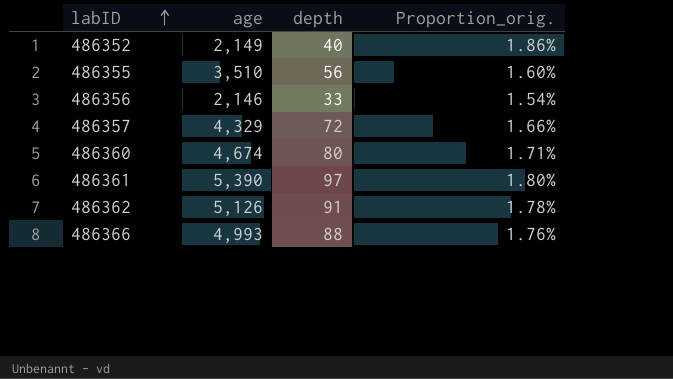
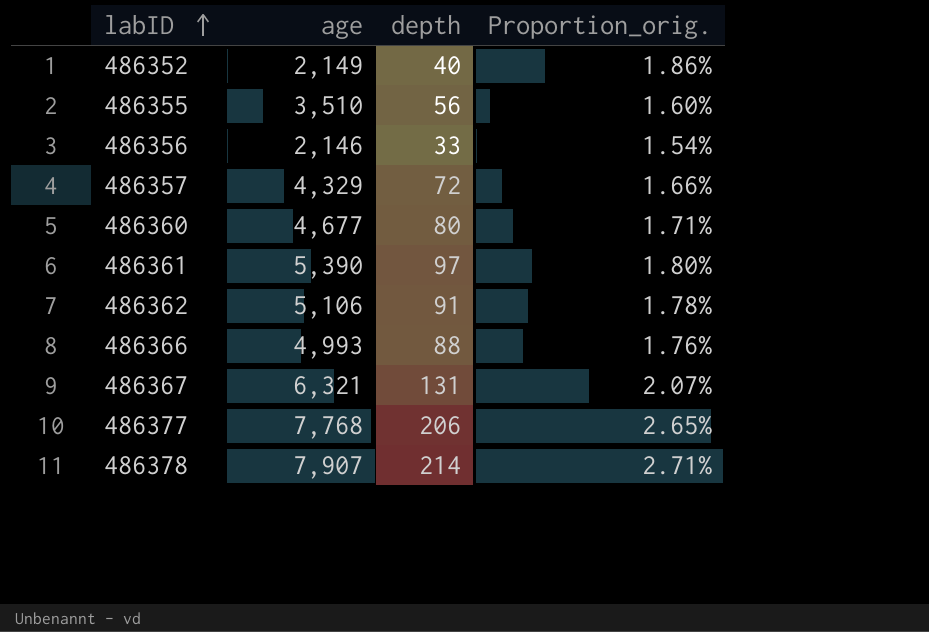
486360 | age: 4,674 -> 4,677
486362 | age: 5,126 -> 5,106
row 486367: none -> 6,321 | 131 | 2.07%
row 486377: none -> 7,768 | 206 | 2.65%
row 486378: none -> 7,907 | 214 | 2.71%

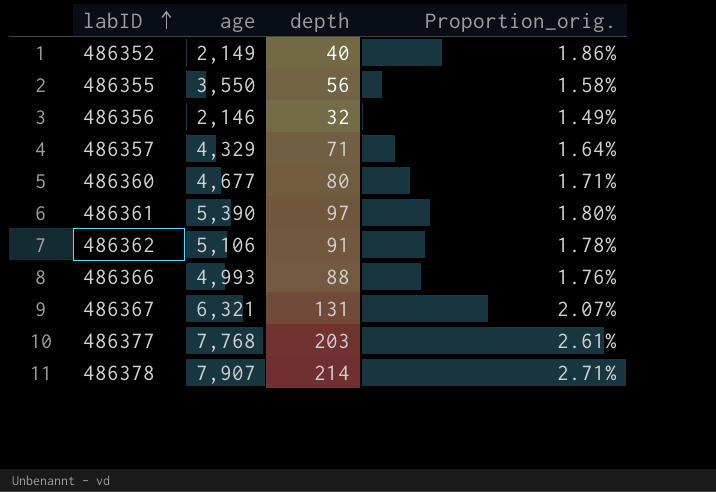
486355 | age: 3,510 -> 3,550
486355 | Proportion_orig.: 1.60% -> 1.58%
486356 | depth: 33 -> 32
486356 | Proportion_orig.: 1.54% -> 1.49%
486357 | depth: 72 -> 71
486357 | Proportion_orig.: 1.66% -> 1.64%
486377 | depth: 206 -> 203
486377 | Proportion_orig.: 2.65% -> 2.61%

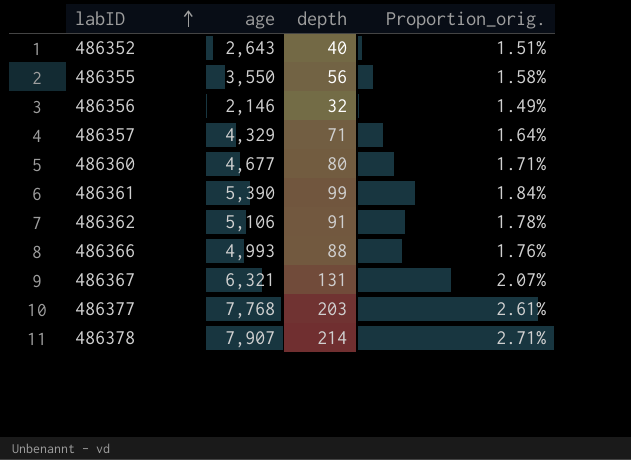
486352 | age: 2,149 -> 2,643
486352 | Proportion_orig.: 1.86% -> 1.51%
486361 | depth: 97 -> 99
486361 | Proportion_orig.: 1.80% -> 1.84%

